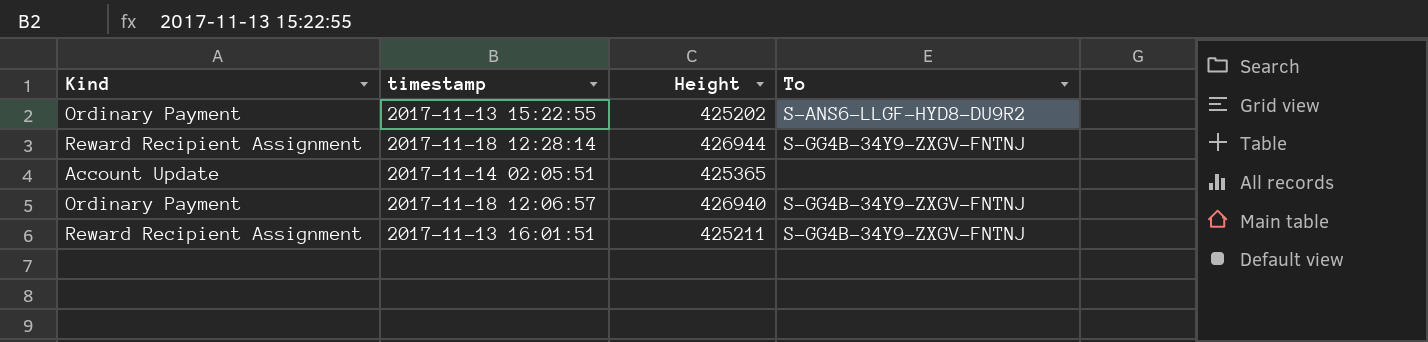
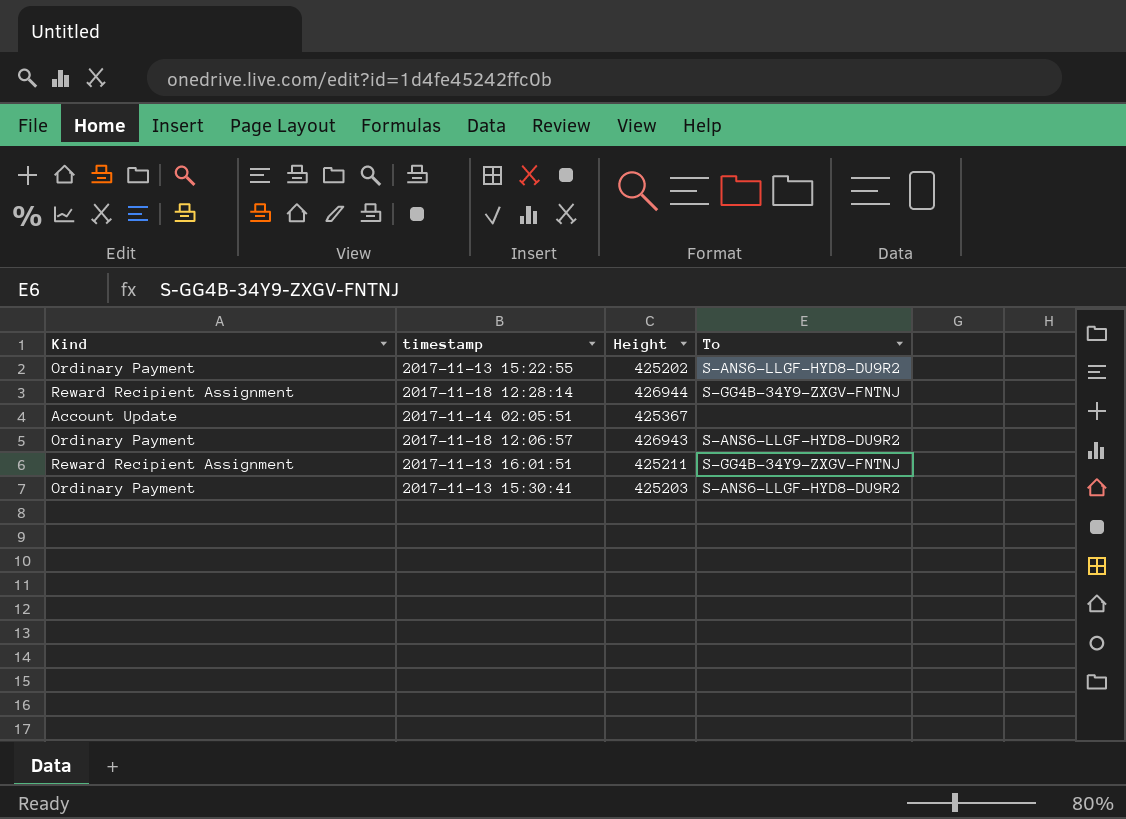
2017-11-14 02:05:51 | Height: 425365 -> 425367
2017-11-18 12:06:57 | Height: 426940 -> 426943
2017-11-18 12:06:57 | To: S-GG4B-34Y9-ZXGV-FNTNJ -> S-ANS6-LLGF-HYD8-DU9R2
row 2017-11-13 15:30:41: none -> Ordinary Payment | 425203 | S-ANS6-LLGF-HYD8-DU9R2

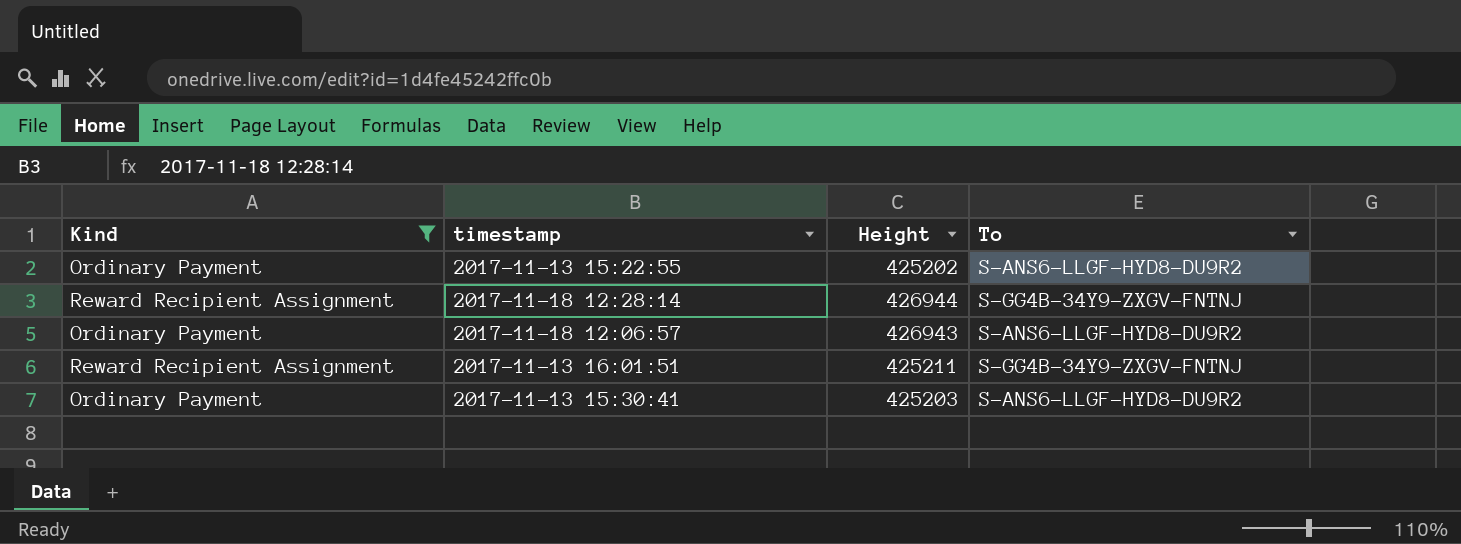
filter: none -> Kind != Account Update

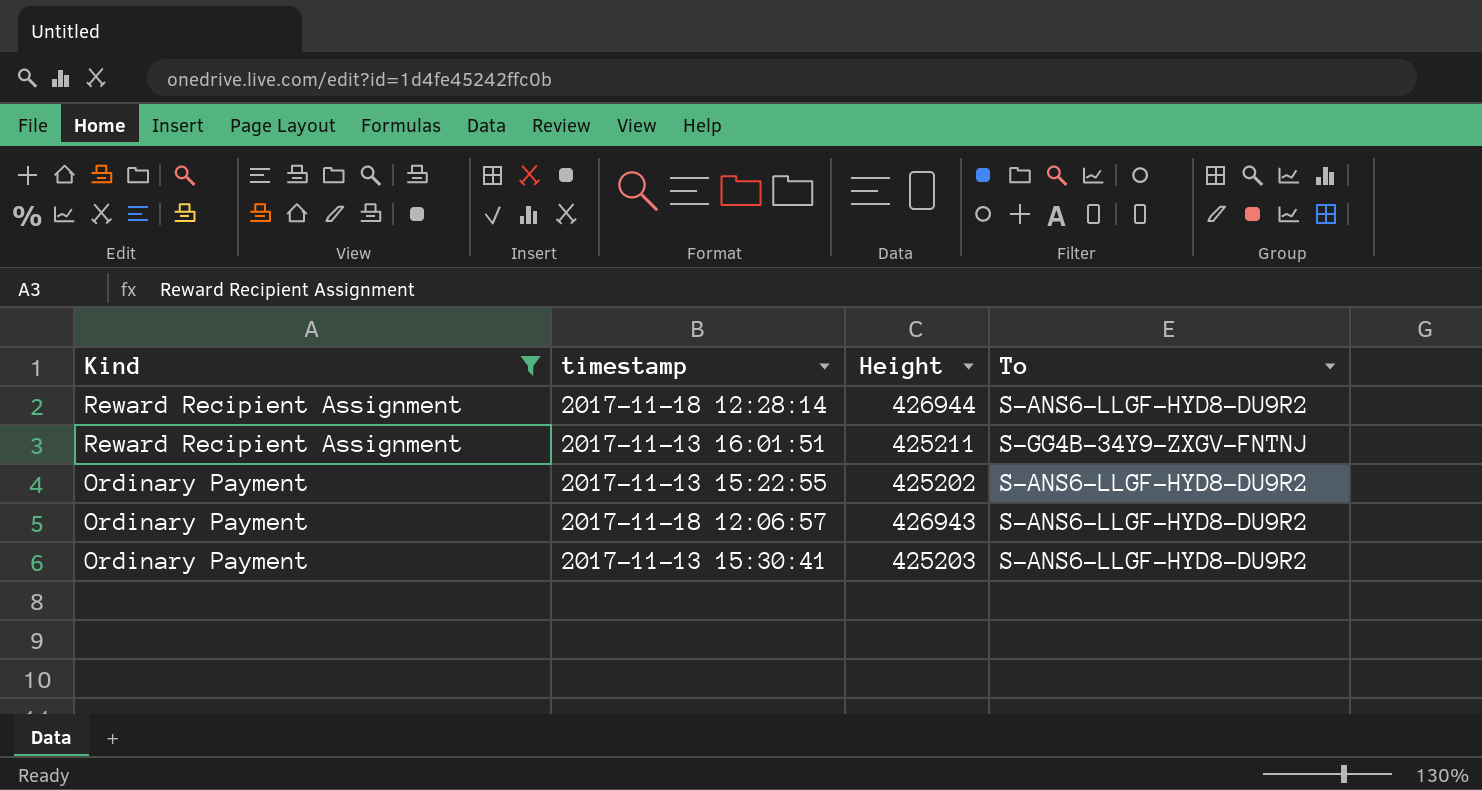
row order: none -> Kind descending
2017-11-18 12:28:14 | To: S-GG4B-34Y9-ZXGV-FNTNJ -> S-ANS6-LLGF-HYD8-DU9R2

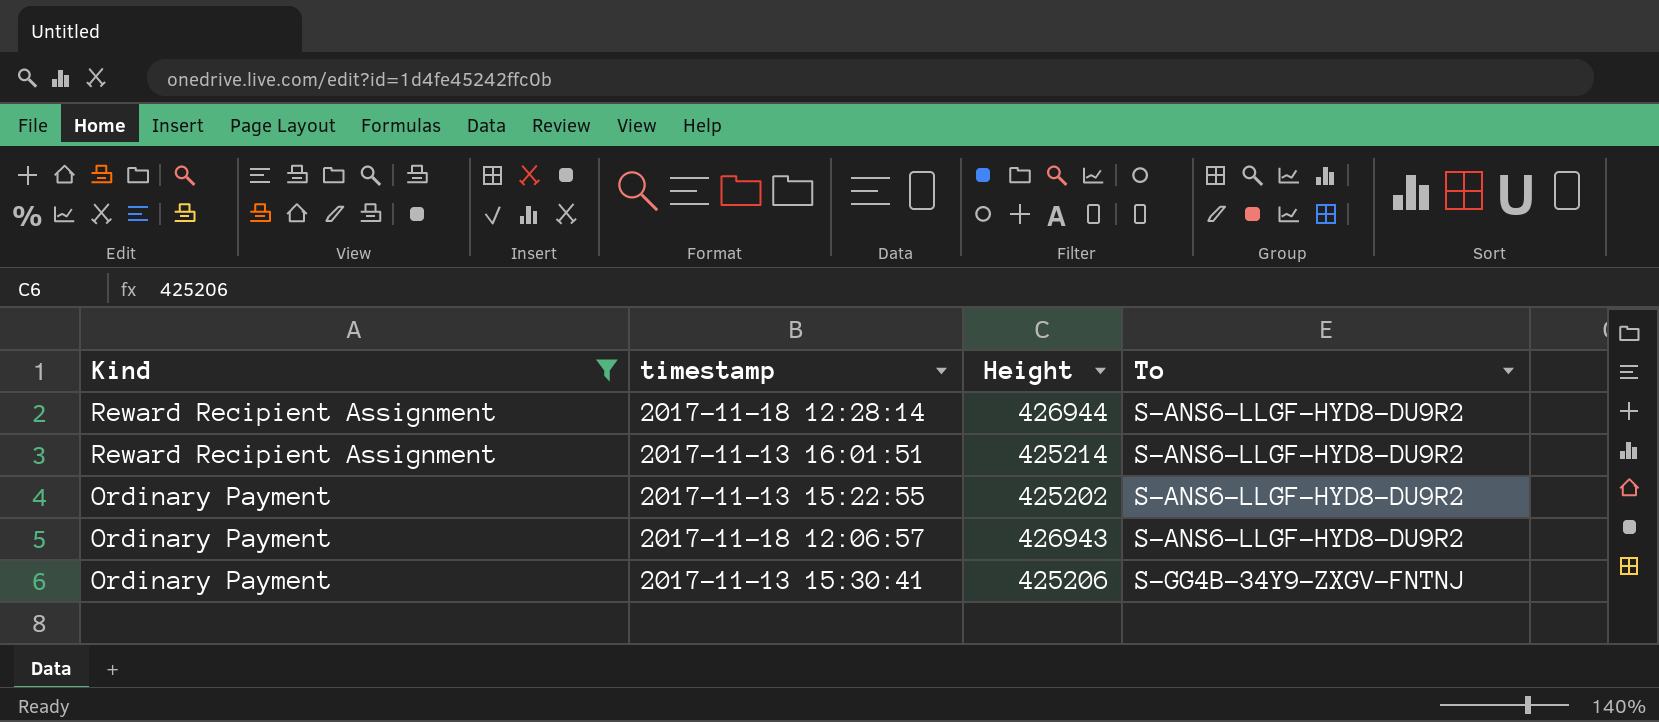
2017-11-13 16:01:51 | Height: 425211 -> 425214
2017-11-13 16:01:51 | To: S-GG4B-34Y9-ZXGV-FNTNJ -> S-ANS6-LLGF-HYD8-DU9R2
2017-11-13 15:30:41 | Height: 425203 -> 425206
2017-11-13 15:30:41 | To: S-ANS6-LLGF-HYD8-DU9R2 -> S-GG4B-34Y9-ZXGV-FNTNJ

